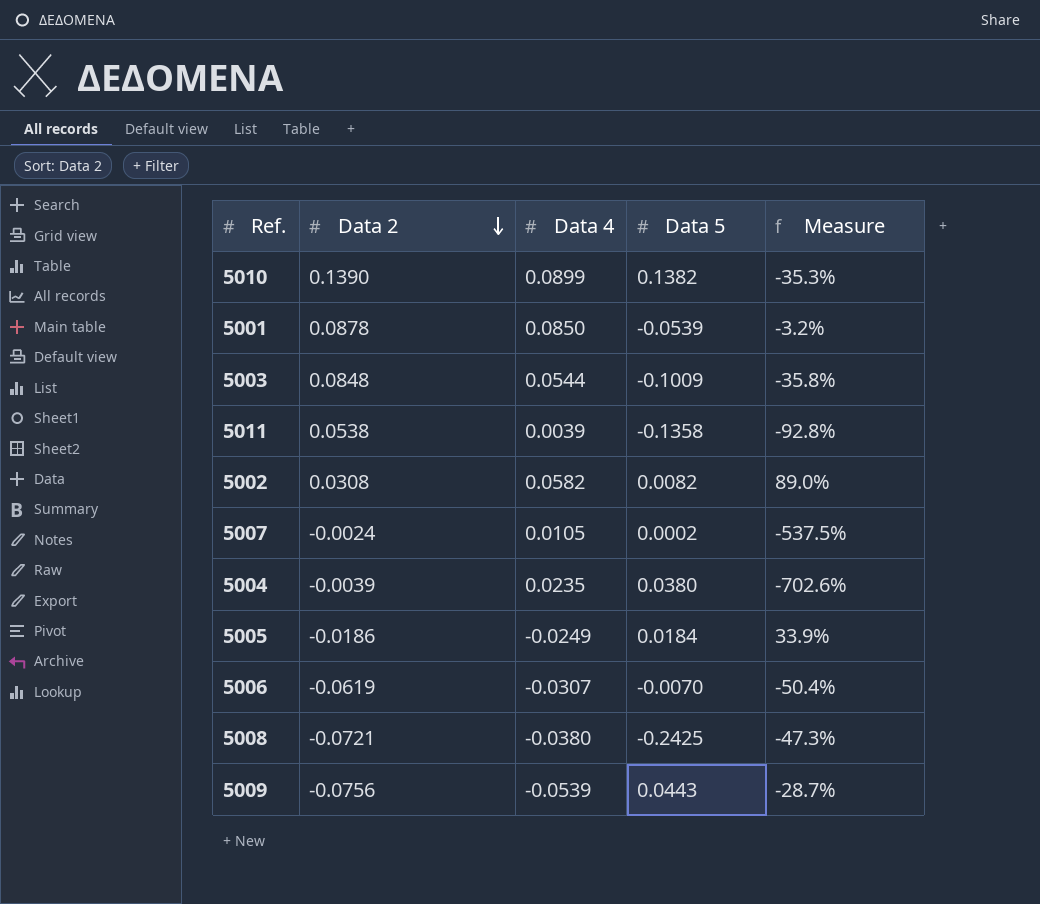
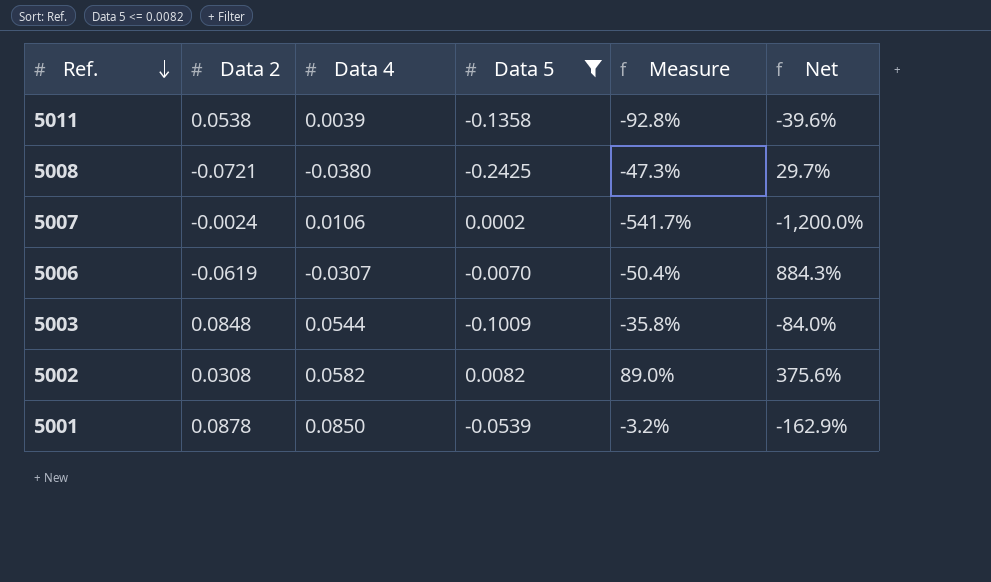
filter: none -> Data 5 <= 0.0082
row order: Data 2 descending -> Ref. descending
column Net | formula: none -> [Data 2] / [Data 5]
5007 | Data 4: 0.0105 -> 0.0106
5007 | Measure: -537.5% -> -541.7%

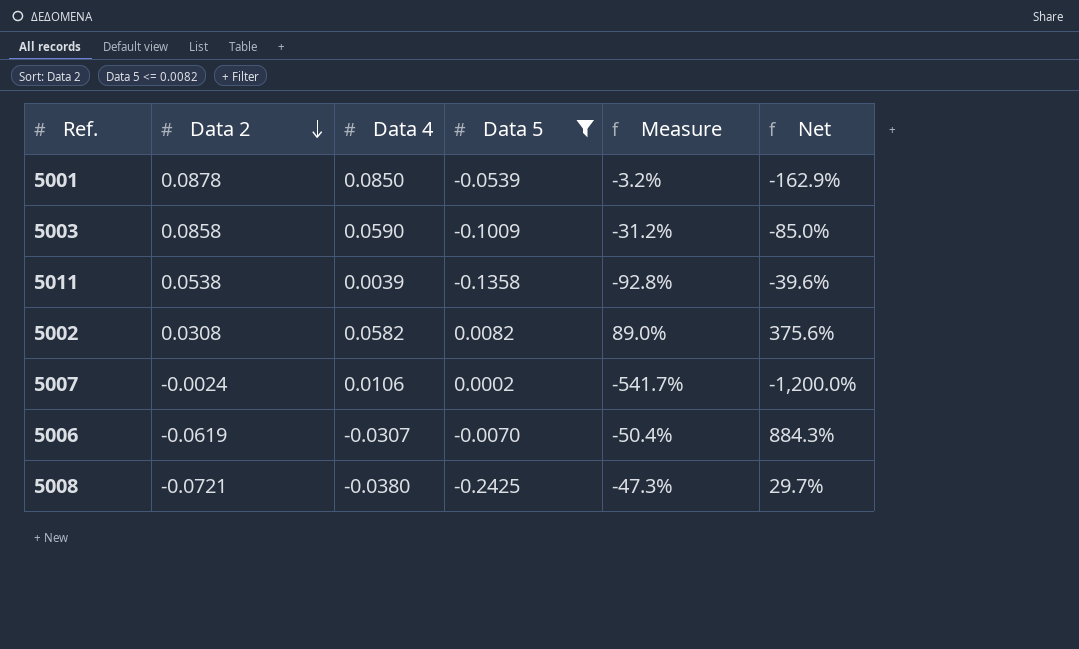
row order: Ref. descending -> Data 2 descending
5003 | Data 2: 0.0848 -> 0.0858
5003 | Data 4: 0.0544 -> 0.0590
5003 | Measure: -35.8% -> -31.2%
5003 | Net: -84.0% -> -85.0%

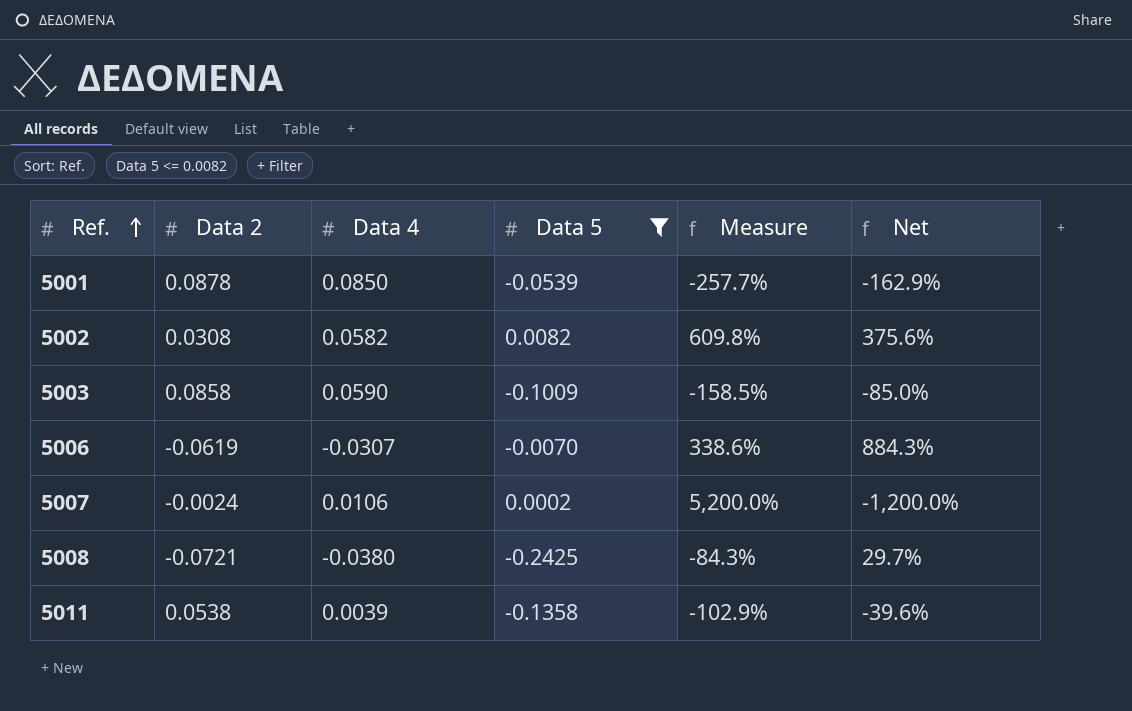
row order: Data 2 descending -> Ref. ascending
column Measure | formula: ([Data 4] - [Data 2]) / [Data 2] -> ([Data 4] - [Data 5]) / [Data 5]

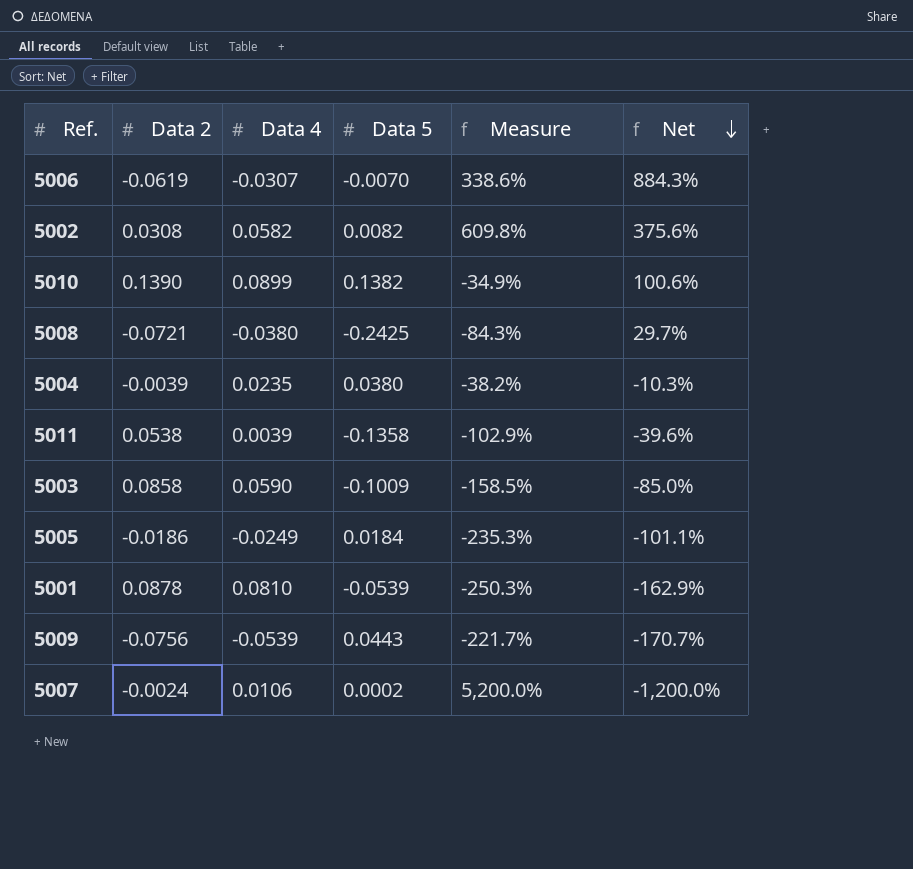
filter: Data 5 <= 0.0082 -> none
row order: Ref. ascending -> Net descending
5001 | Data 4: 0.0850 -> 0.0810
5001 | Measure: -257.7% -> -250.3%

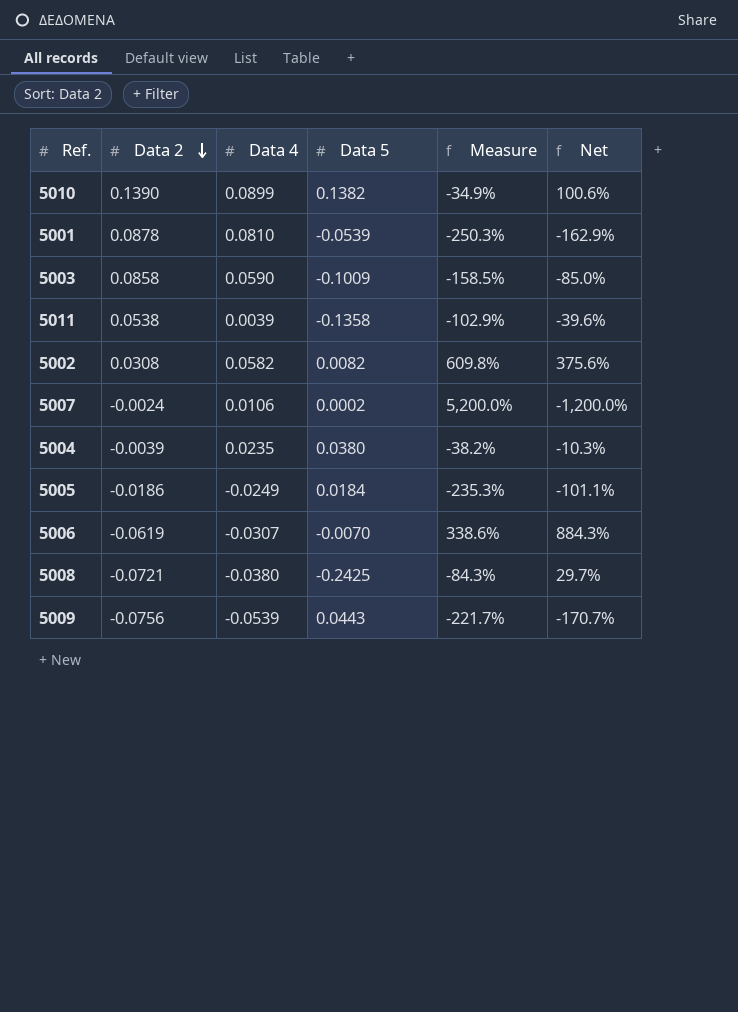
row order: Net descending -> Data 2 descending

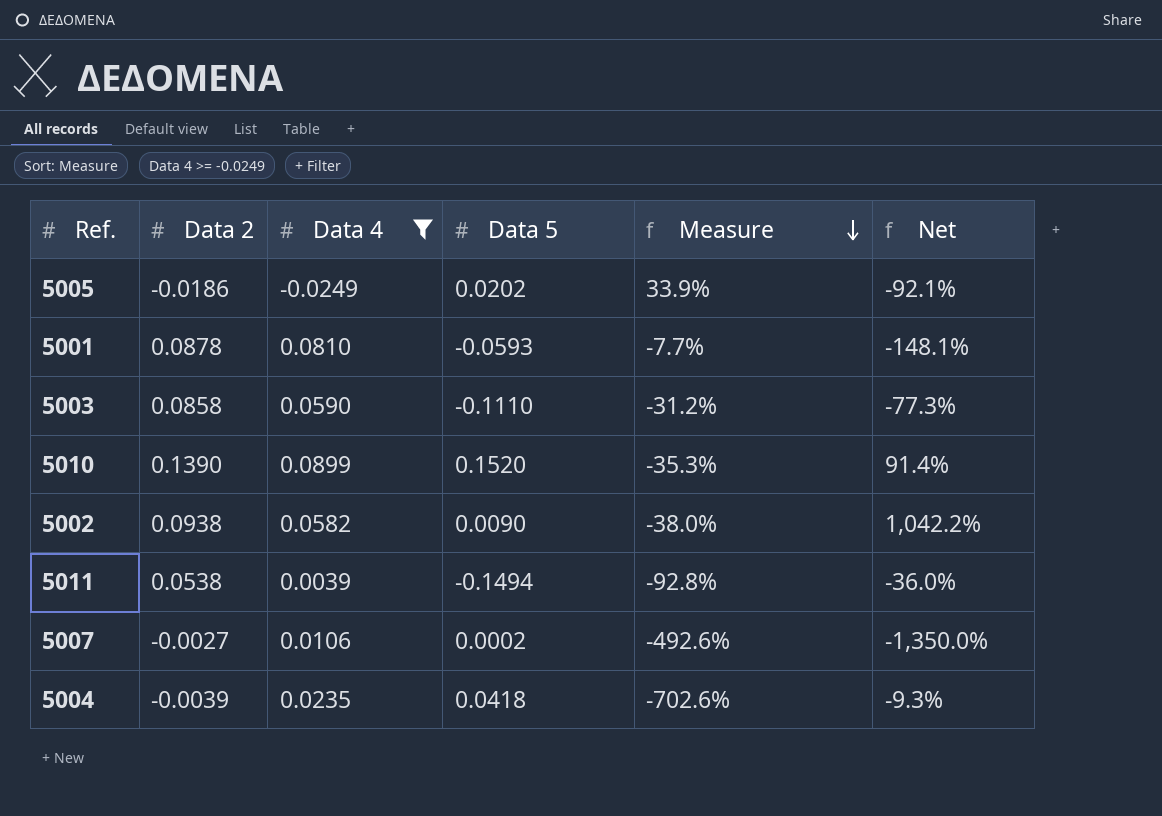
filter: none -> Data 4 >= -0.0249
row order: Data 2 descending -> Measure descending
column Measure | formula: ([Data 4] - [Data 5]) / [Data 5] -> ([Data 4] - [Data 2]) / [Data 2]
5005 | Data 5: 0.0184 -> 0.0202
5005 | Net: -101.1% -> -92.1%
5001 | Data 5: -0.0539 -> -0.0593
5001 | Net: -162.9% -> -148.1%
5003 | Data 5: -0.1009 -> -0.1110
5003 | Net: -85.0% -> -77.3%
5010 | Data 5: 0.1382 -> 0.1520
5010 | Net: 100.6% -> 91.4%
5002 | Data 2: 0.0308 -> 0.0938
5002 | Data 5: 0.0082 -> 0.0090
5002 | Net: 375.6% -> 1,042.2%
5011 | Data 5: -0.1358 -> -0.1494
5011 | Net: -39.6% -> -36.0%
5007 | Data 2: -0.0024 -> -0.0027
5007 | Net: -1,200.0% -> -1,350.0%
5004 | Data 5: 0.0380 -> 0.0418
5004 | Net: -10.3% -> -9.3%

